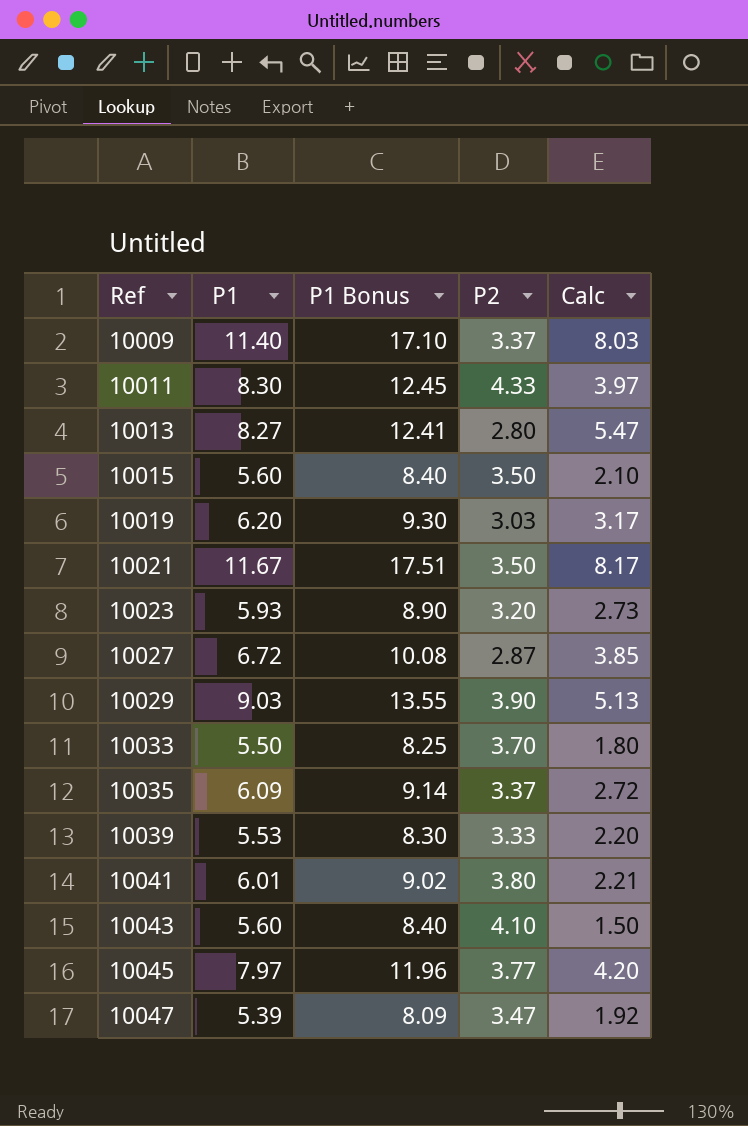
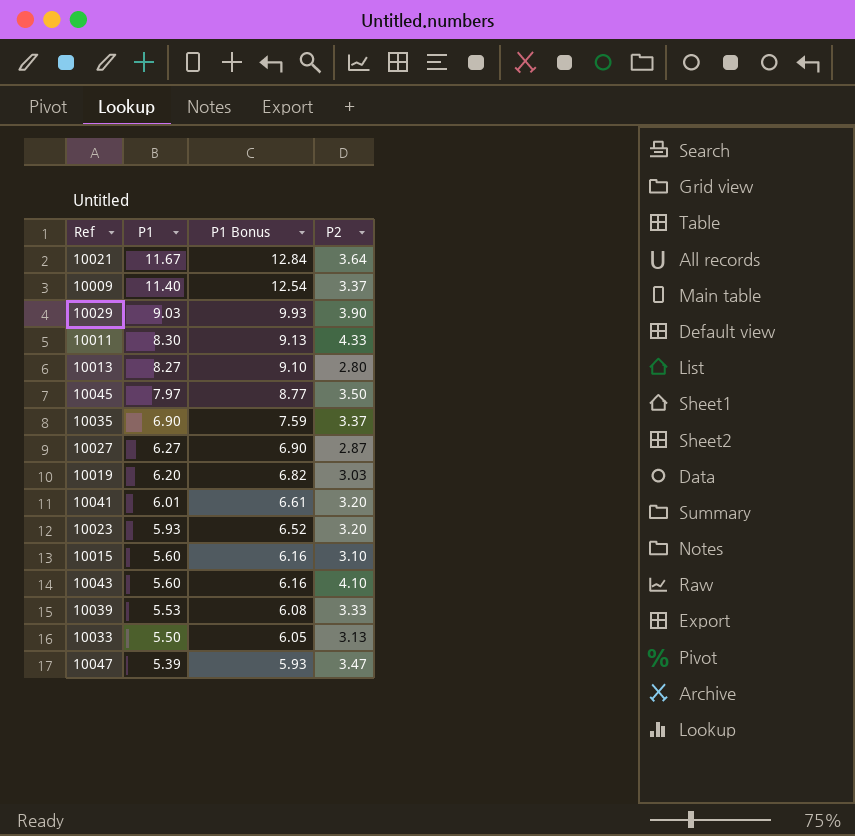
row order: Ref ascending -> P1 descending
column Calc | formula: [P1] - [P2] -> none
column P1 Bonus | formula: [P1] * 1.5 -> [P1] * 1.1
10021 | P2: 3.50 -> 3.64
10045 | P2: 3.77 -> 3.50
10035 | P1: 6.09 -> 6.90
10027 | P1: 6.72 -> 6.27
10041 | P2: 3.80 -> 3.20
10015 | P2: 3.50 -> 3.10
10033 | P2: 3.70 -> 3.13

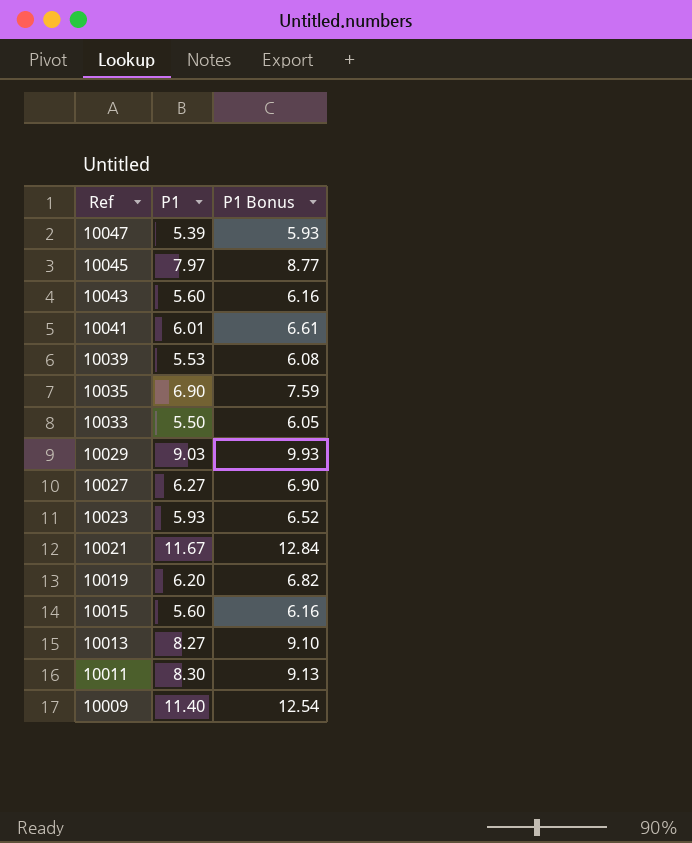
row order: P1 descending -> Ref descending
column P2 | position: 4 -> none

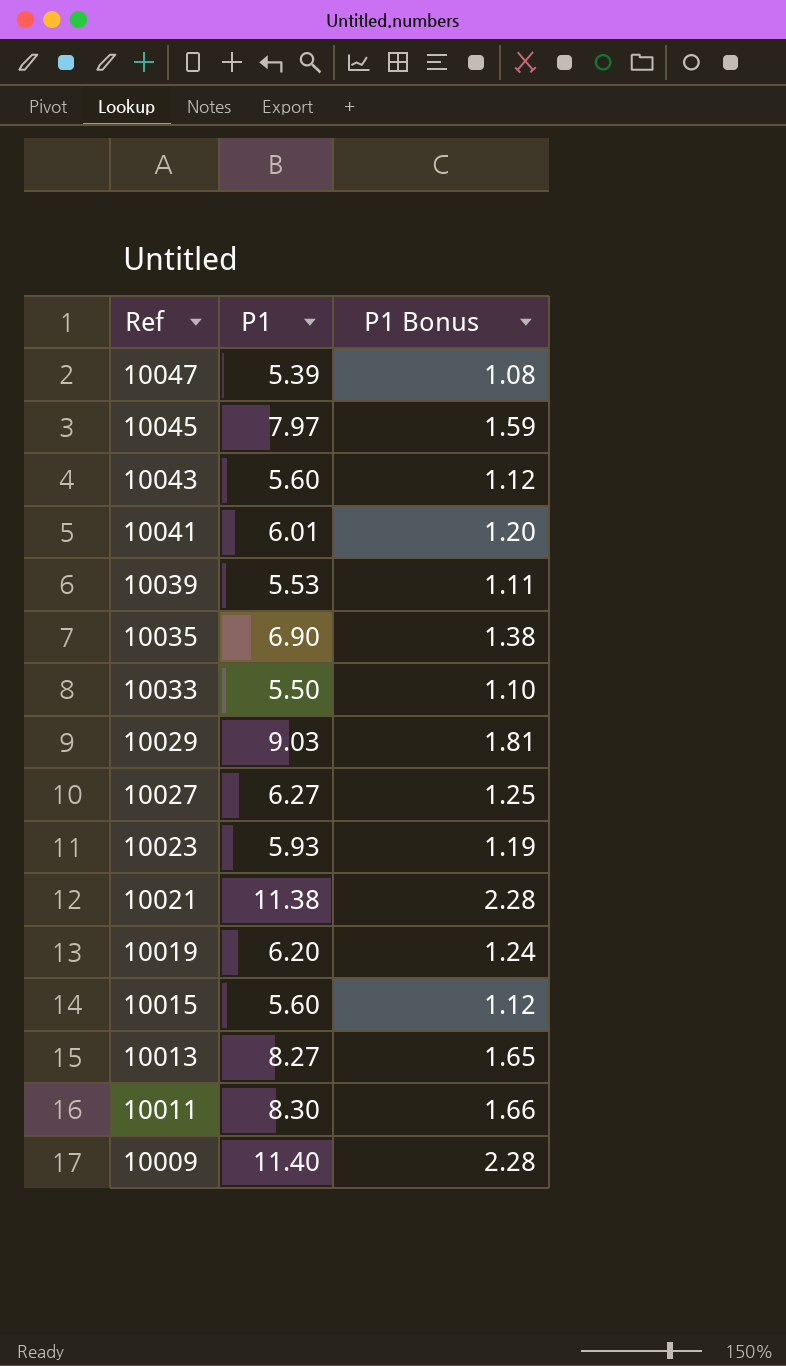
column P1 Bonus | formula: [P1] * 1.1 -> [P1] * 0.2
10021 | P1: 11.67 -> 11.38

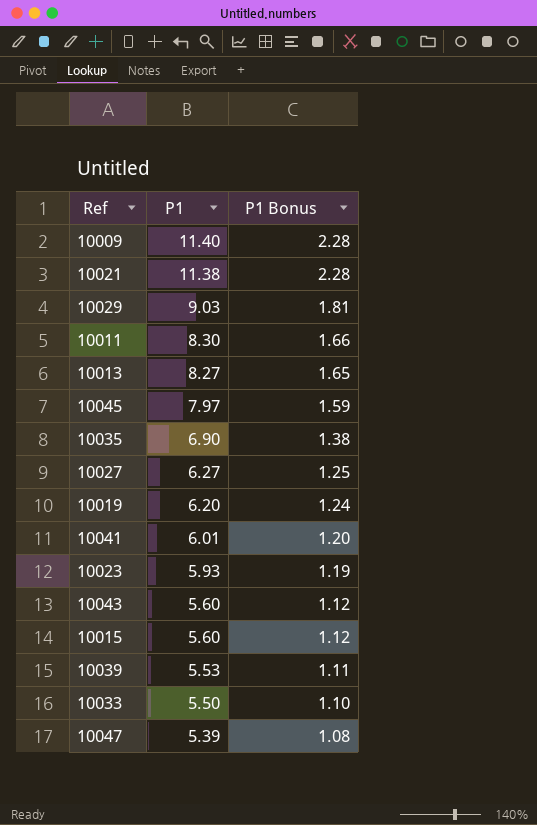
row order: Ref descending -> P1 descending

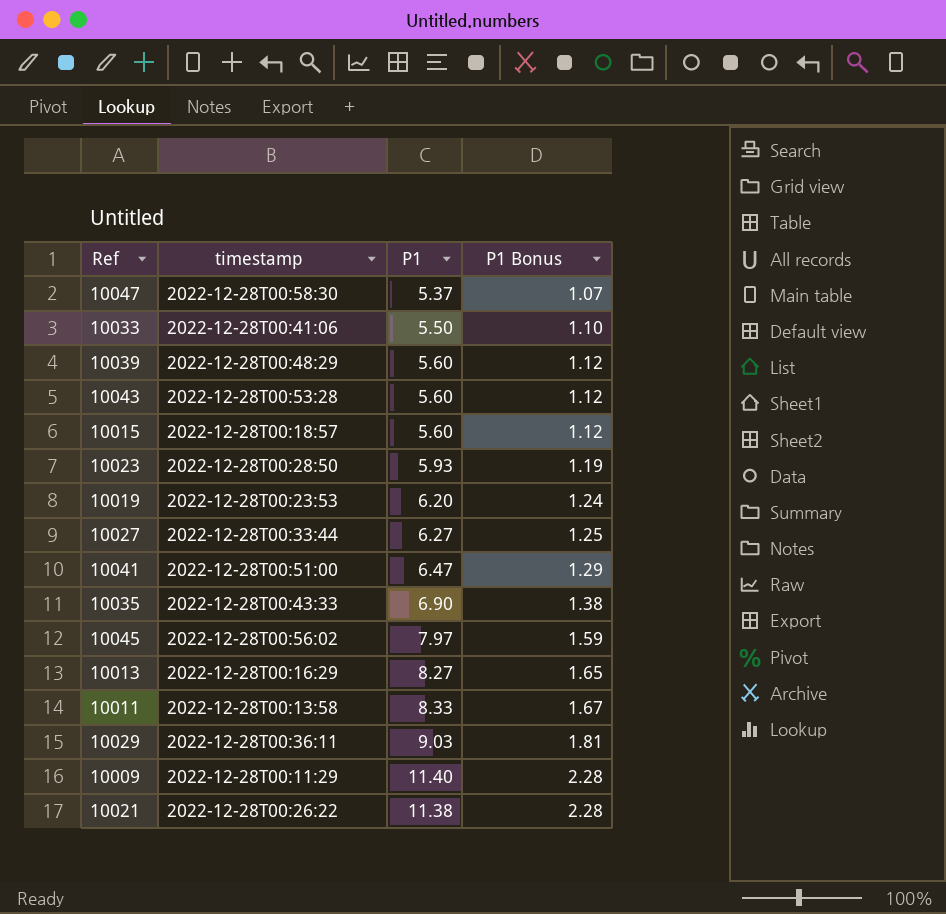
row order: P1 descending -> P1 Bonus ascending
column timestamp | position: none -> 2
10047 | P1: 5.39 -> 5.37
10047 | P1 Bonus: 1.08 -> 1.07
10039 | P1: 5.53 -> 5.60
10039 | P1 Bonus: 1.11 -> 1.12
10041 | P1: 6.01 -> 6.47
10041 | P1 Bonus: 1.20 -> 1.29
10011 | P1: 8.30 -> 8.33
10011 | P1 Bonus: 1.66 -> 1.67

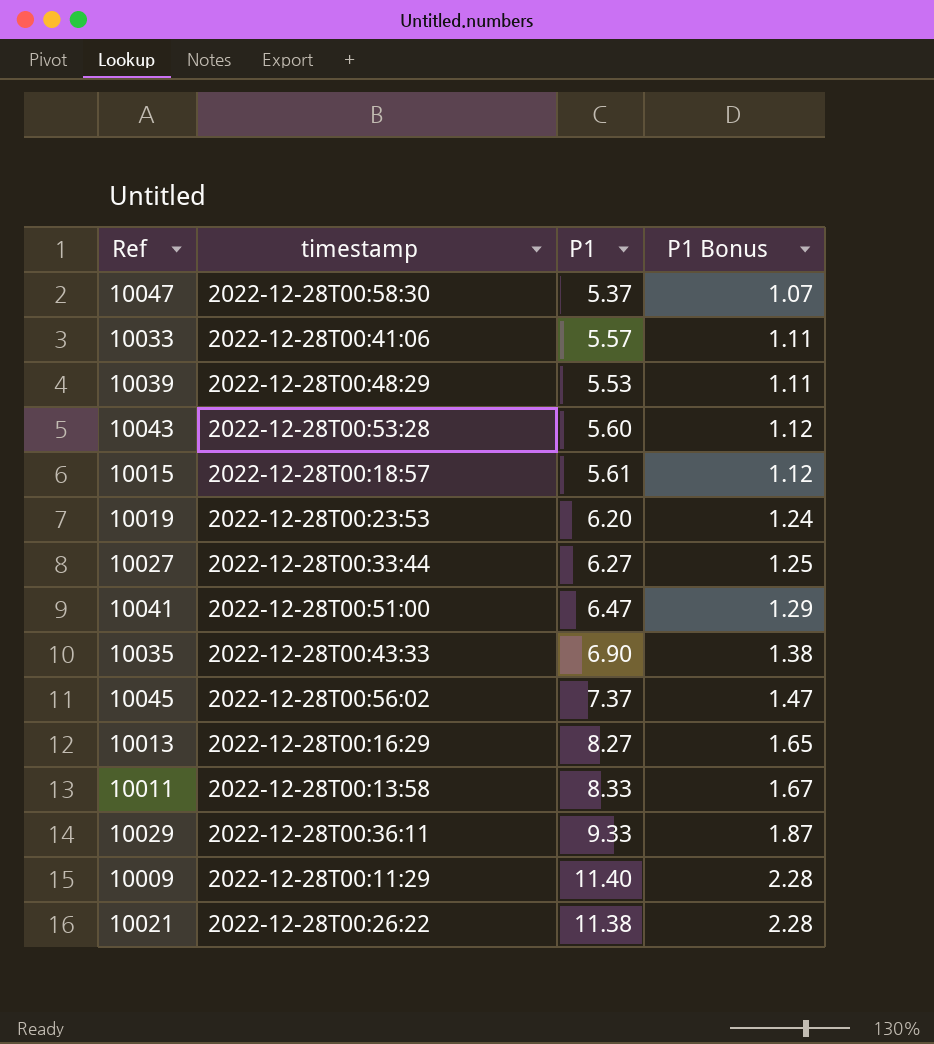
row 10023: 2022-12-28T00:28:50 | 5.93 | 1.19 -> none
10033 | P1: 5.50 -> 5.57
10033 | P1 Bonus: 1.10 -> 1.11
10039 | P1: 5.60 -> 5.53
10039 | P1 Bonus: 1.12 -> 1.11
10015 | P1: 5.60 -> 5.61
10045 | P1: 7.97 -> 7.37
10045 | P1 Bonus: 1.59 -> 1.47
10029 | P1: 9.03 -> 9.33
10029 | P1 Bonus: 1.81 -> 1.87

